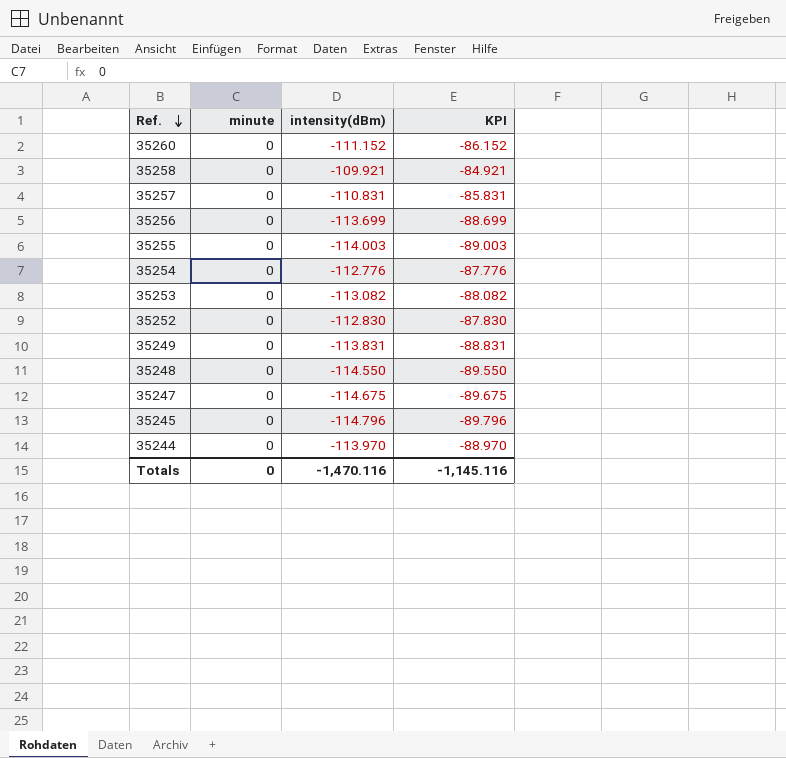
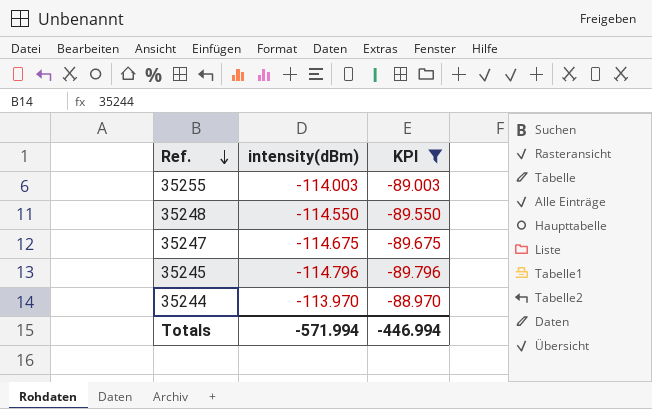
filter: none -> KPI <= -88.970
column minute | position: 2 -> none
Totals | intensity(dBm): -1,470.116 -> -571.994
Totals | KPI: -1,145.116 -> -446.994

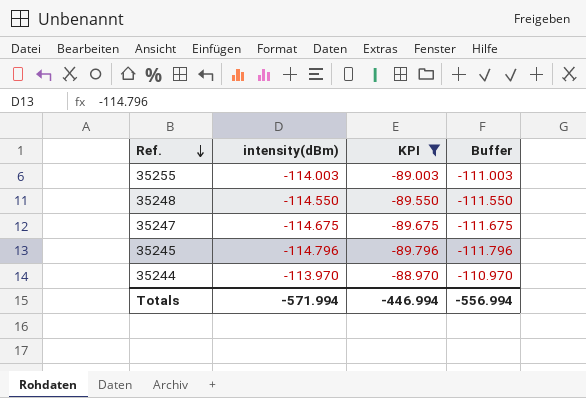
column Buffer | formula: none -> [intensity(dBm)] + 3

